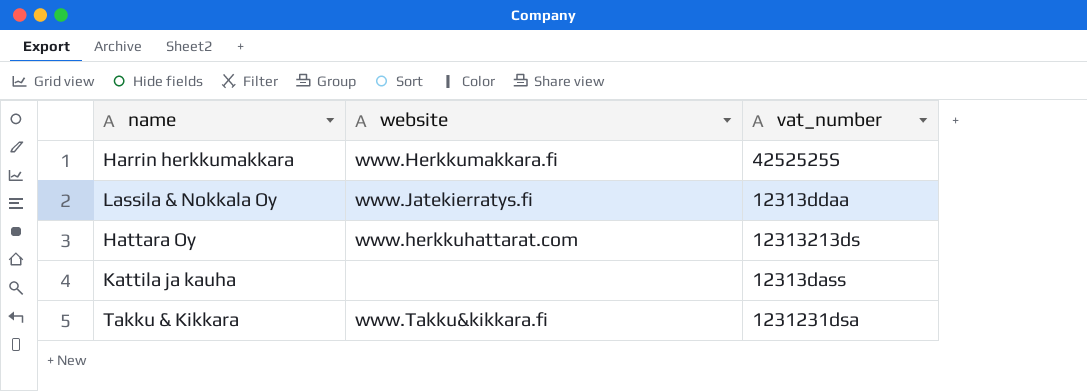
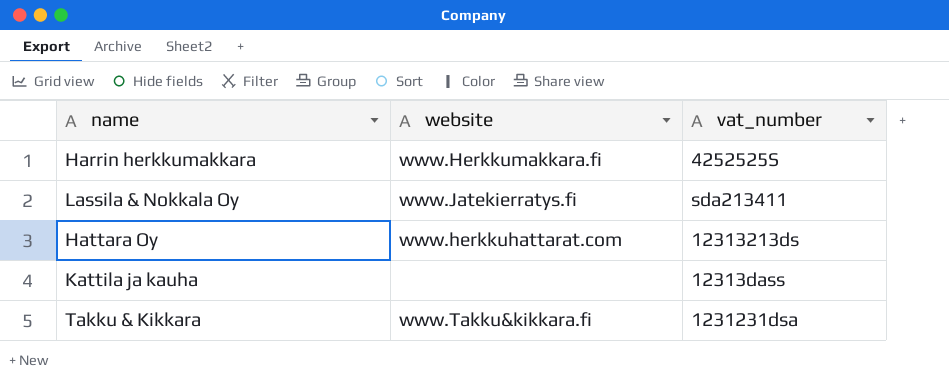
Lassila & Nokkala Oy | vat_number: 12313ddaa -> sda213411

